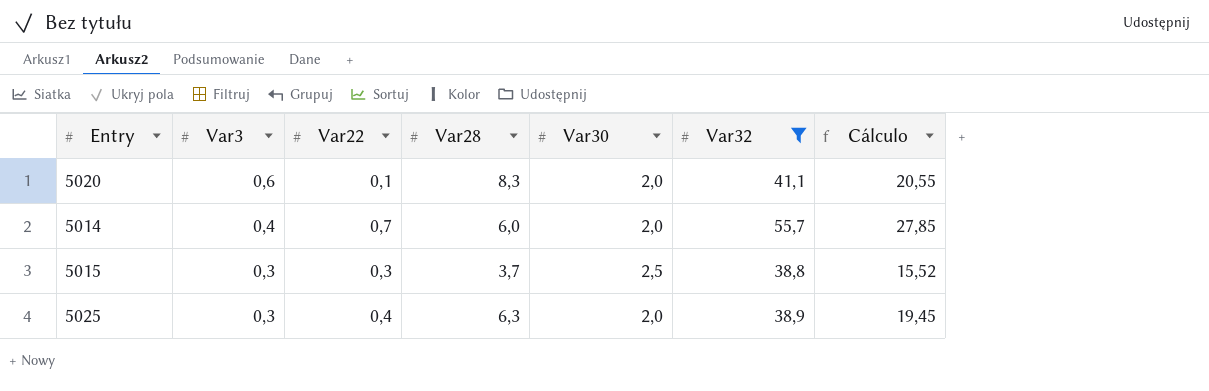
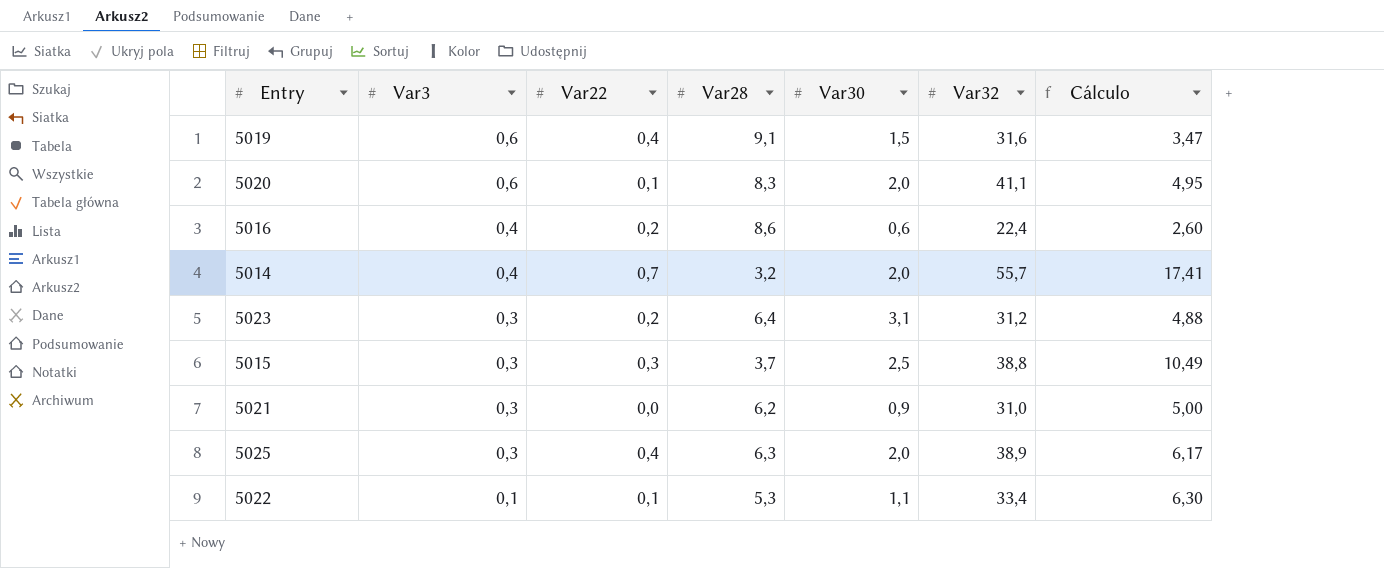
filter: Var32 >= 38,8 -> none
column Cálculo | formula: [Var32] / [Var30] -> [Var32] / [Var28]
5014 | Var28: 6,0 -> 3,2

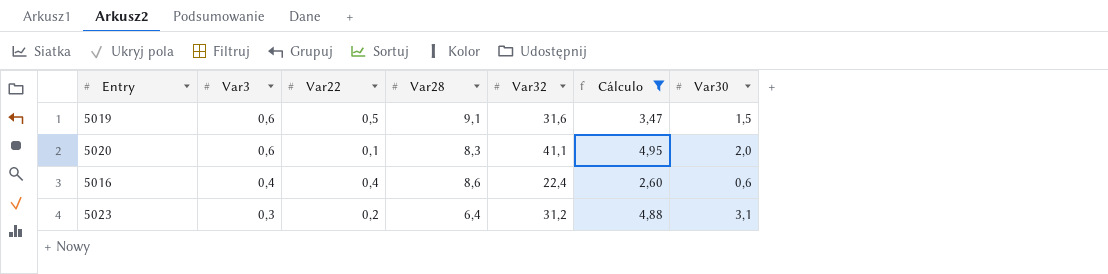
filter: none -> Cálculo <= 4,95
column Var30 | position: 5 -> 7
5019 | Var22: 0,4 -> 0,5
5016 | Var22: 0,2 -> 0,4

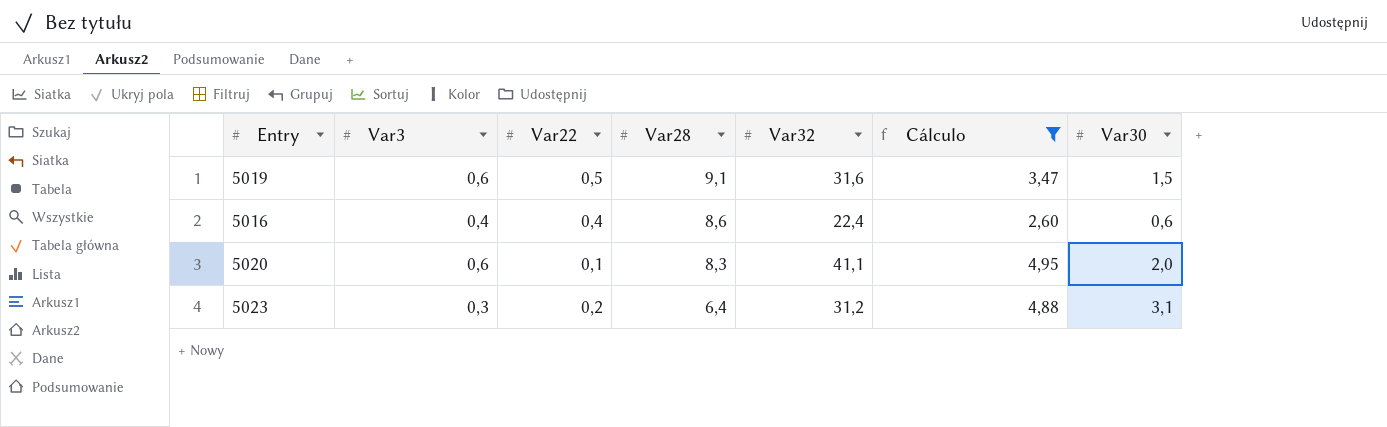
row order: Var3 descending -> Var28 descending

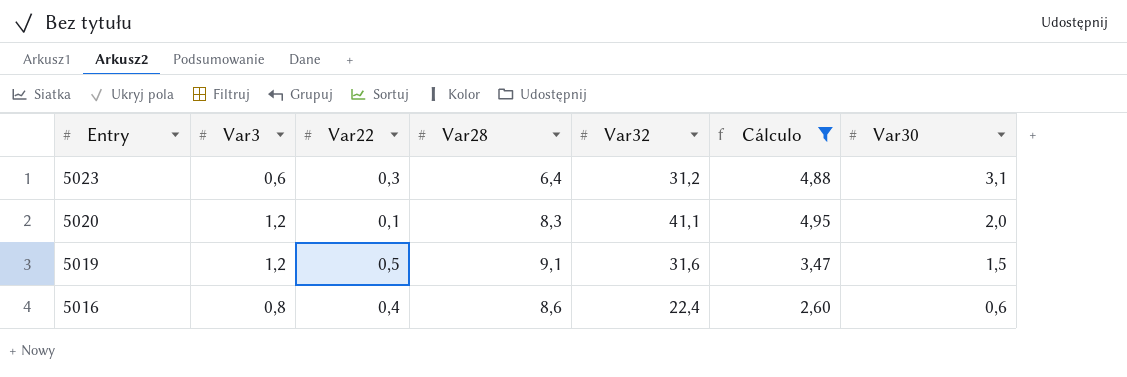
row order: Var28 descending -> Entry descending
5023 | Var3: 0,3 -> 0,6
5023 | Var22: 0,2 -> 0,3
5020 | Var3: 0,6 -> 1,2
5019 | Var3: 0,6 -> 1,2
5016 | Var3: 0,4 -> 0,8

